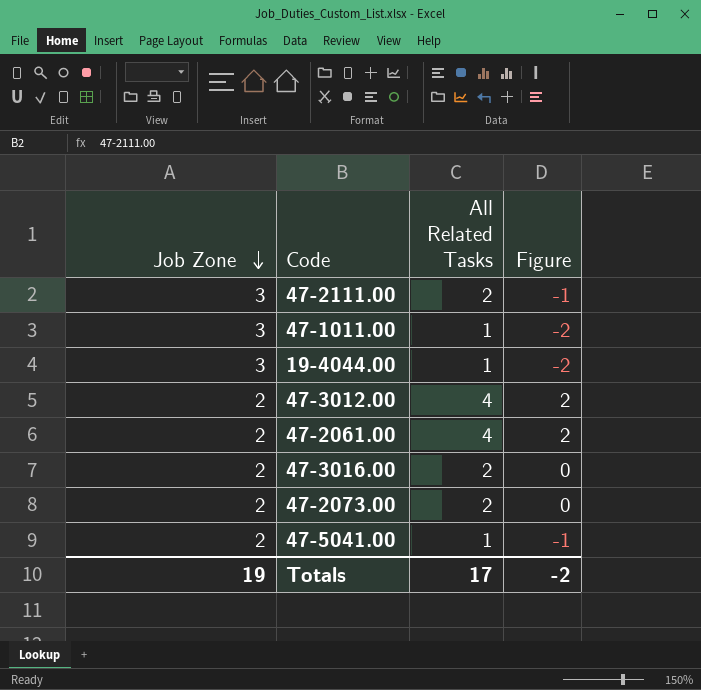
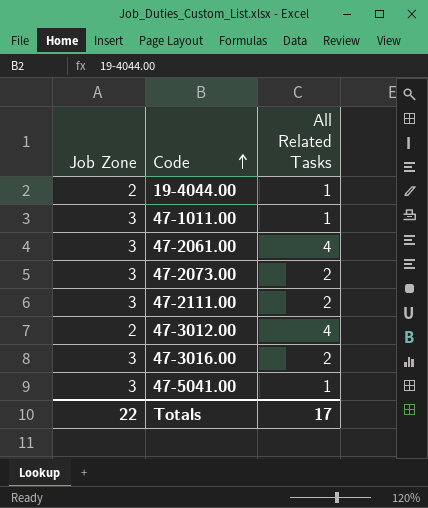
row order: Job Zone descending -> Code ascending
column Figure | formula: [All Related Tasks] - [Job Zone] -> none
19-4044.00 | Job Zone: 3 -> 2
47-2061.00 | Job Zone: 2 -> 3
47-2073.00 | Job Zone: 2 -> 3
47-3016.00 | Job Zone: 2 -> 3
47-5041.00 | Job Zone: 2 -> 3
Totals | Job Zone: 19 -> 22

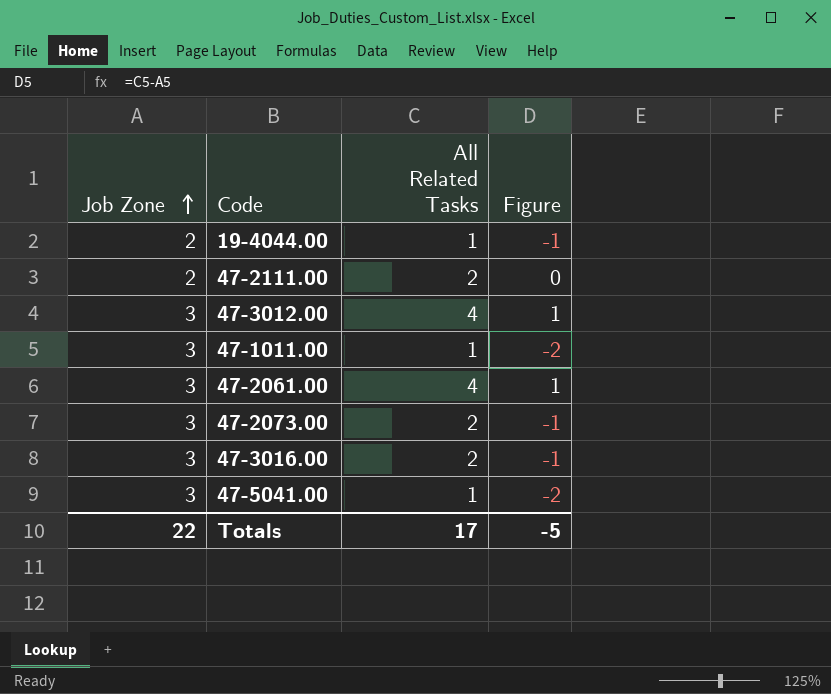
row order: Code ascending -> Job Zone ascending
column Figure | formula: none -> [All Related Tasks] - [Job Zone]
47-2111.00 | Job Zone: 3 -> 2
47-3012.00 | Job Zone: 2 -> 3

